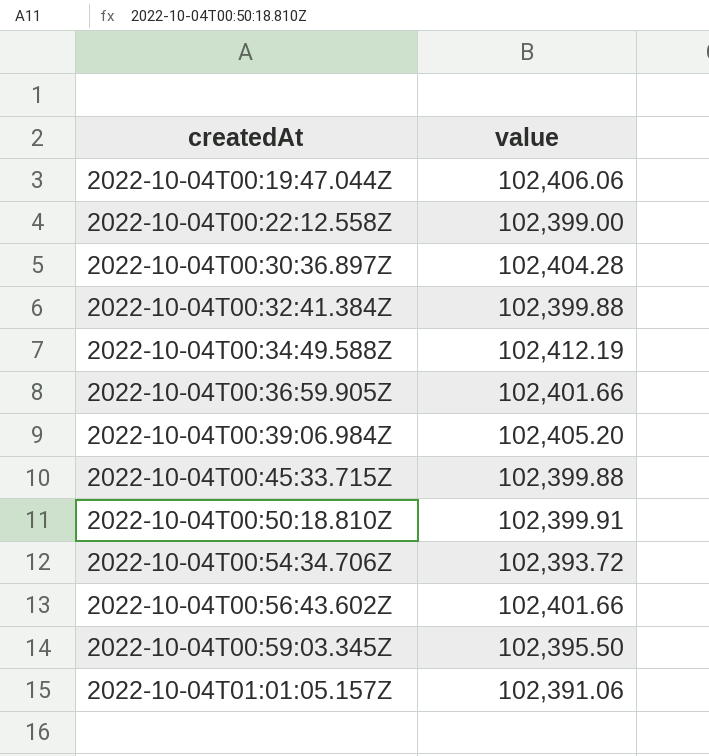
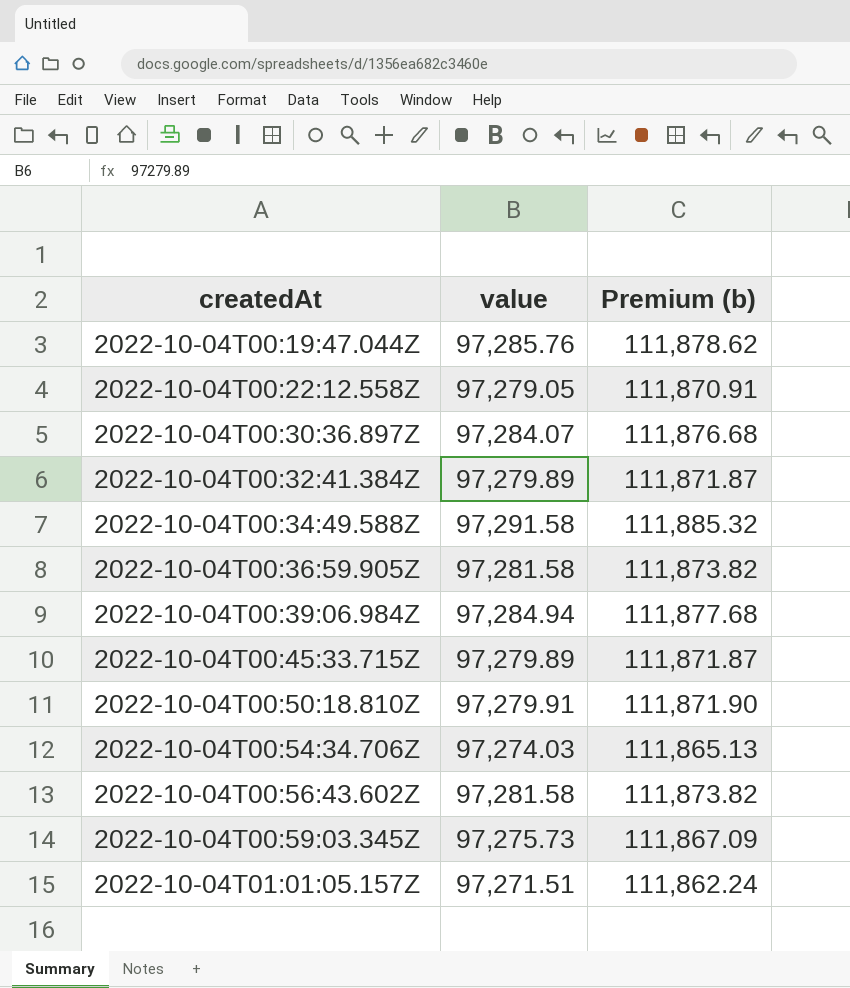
column Premium (b) | formula: none -> [value] * 1.15
2022-10-04T00:19:47.044Z | value: 102,406.06 -> 97,285.76
2022-10-04T00:22:12.558Z | value: 102,399.00 -> 97,279.05
2022-10-04T00:30:36.897Z | value: 102,404.28 -> 97,284.07
2022-10-04T00:32:41.384Z | value: 102,399.88 -> 97,279.89
2022-10-04T00:34:49.588Z | value: 102,412.19 -> 97,291.58
2022-10-04T00:36:59.905Z | value: 102,401.66 -> 97,281.58
2022-10-04T00:39:06.984Z | value: 102,405.20 -> 97,284.94
2022-10-04T00:45:33.715Z | value: 102,399.88 -> 97,279.89
2022-10-04T00:50:18.810Z | value: 102,399.91 -> 97,279.91
2022-10-04T00:54:34.706Z | value: 102,393.72 -> 97,274.03
2022-10-04T00:56:43.602Z | value: 102,401.66 -> 97,281.58
2022-10-04T00:59:03.345Z | value: 102,395.50 -> 97,275.73
2022-10-04T01:01:05.157Z | value: 102,391.06 -> 97,271.51

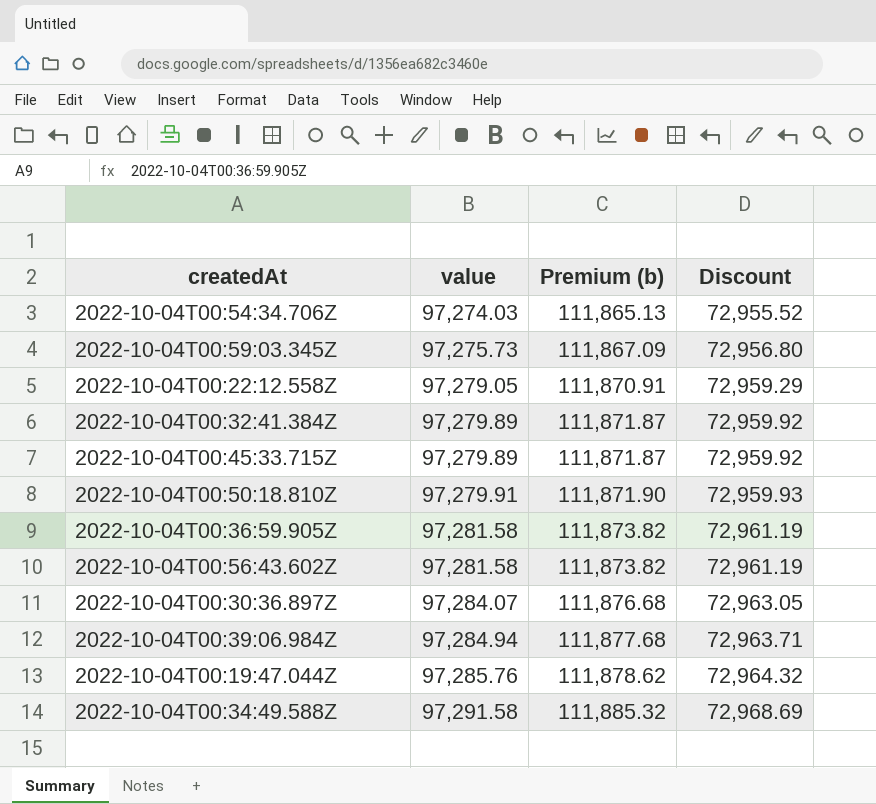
row order: createdAt ascending -> value ascending
column Discount | formula: none -> [value] * 0.75
row 2022-10-04T01:01:05.157Z: 97,271.51 | 111,862.24 -> none

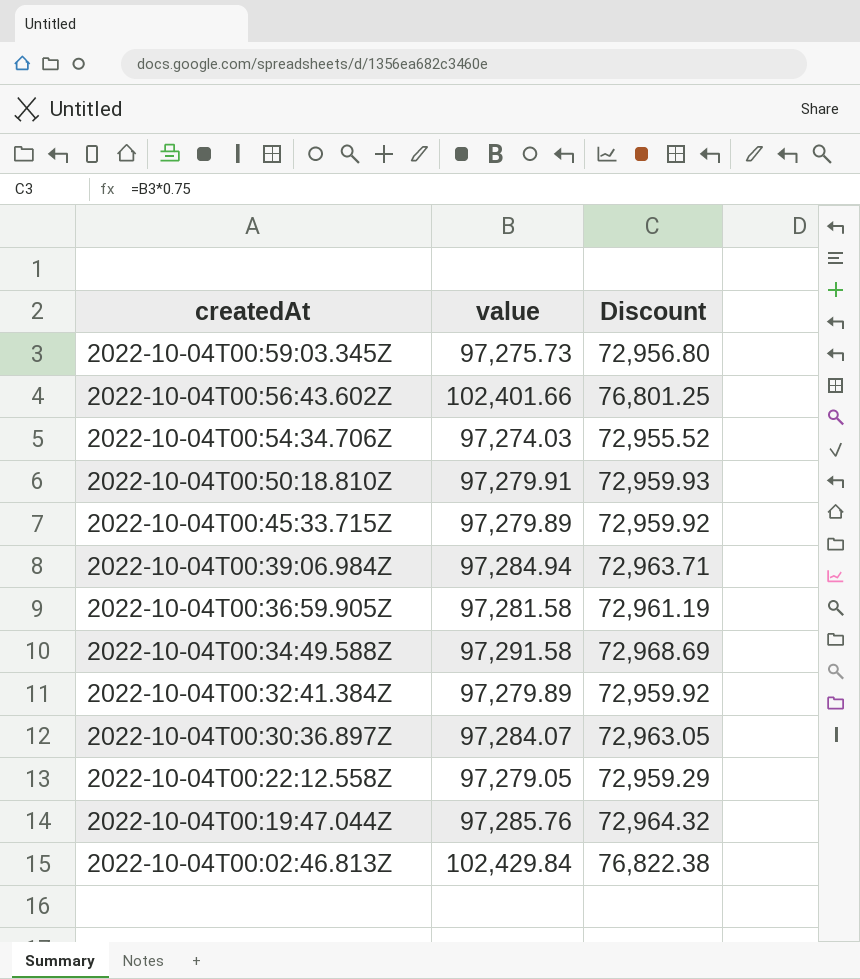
row order: value ascending -> createdAt descending
column Premium (b) | formula: [value] * 1.15 -> none
2022-10-04T00:56:43.602Z | value: 97,281.58 -> 102,401.66
2022-10-04T00:56:43.602Z | Discount: 72,961.19 -> 76,801.25
row 2022-10-04T00:02:46.813Z: none -> 102,429.84 | 76,822.38

